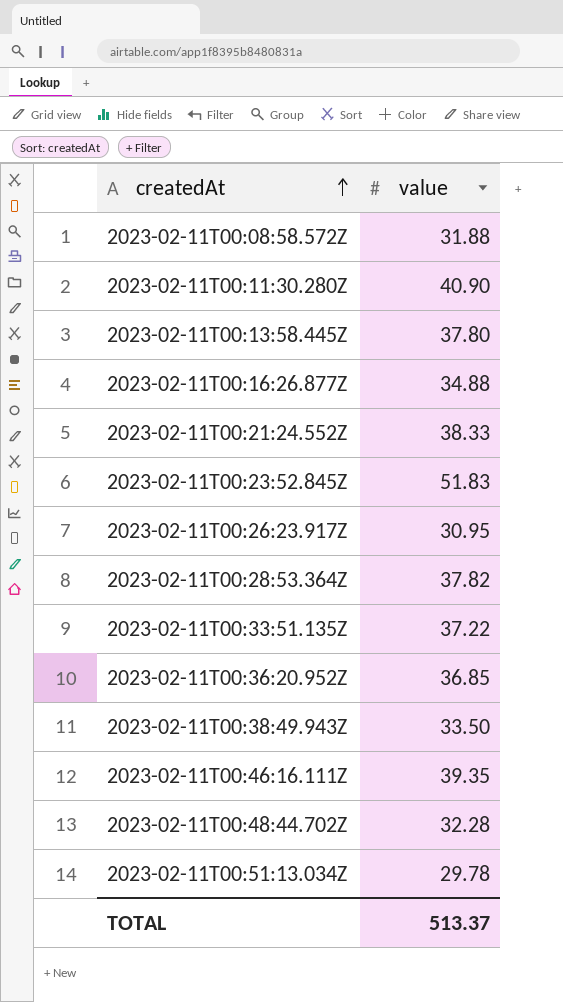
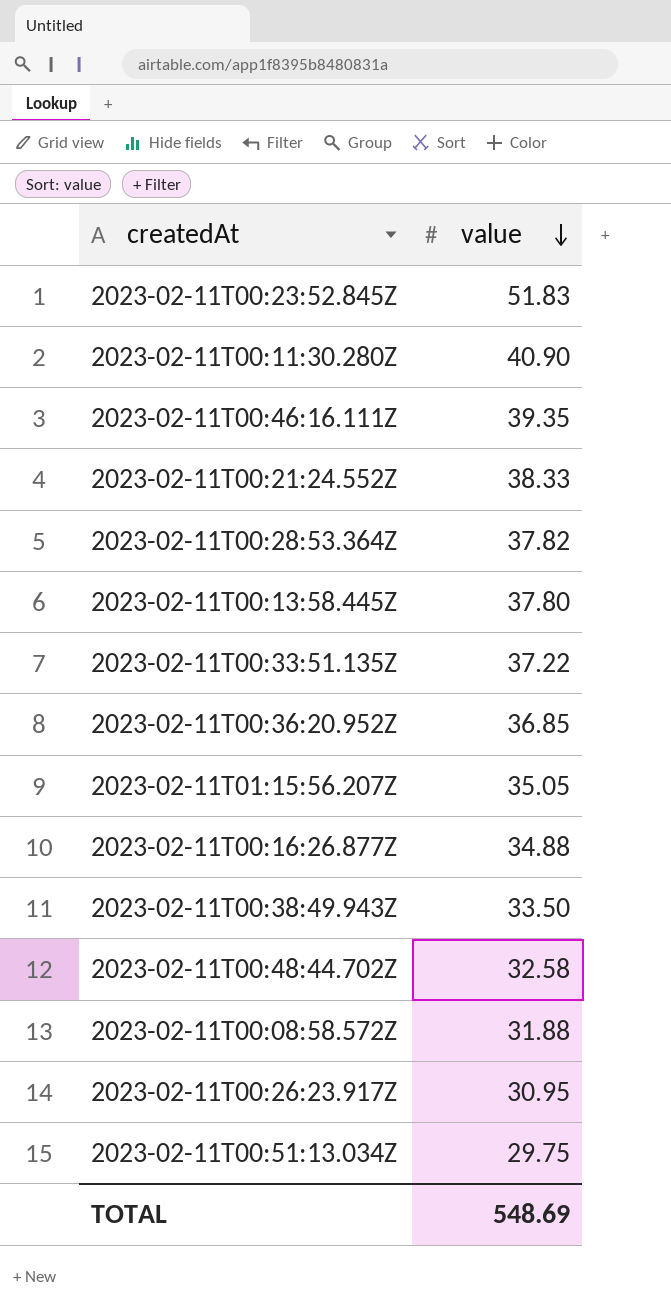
row order: createdAt ascending -> value descending
row 2023-02-11T01:15:56.207Z: none -> 35.05
2023-02-11T00:48:44.702Z | value: 32.28 -> 32.58
2023-02-11T00:51:13.034Z | value: 29.78 -> 29.75
TOTAL | value: 513.37 -> 548.69

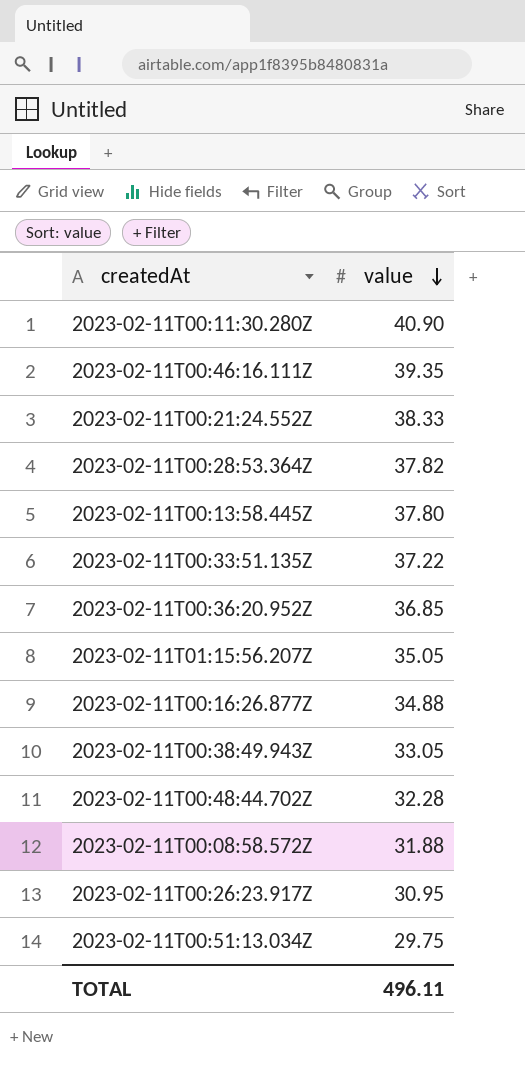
row 2023-02-11T00:23:52.845Z: 51.83 -> none
2023-02-11T00:38:49.943Z | value: 33.50 -> 33.05
2023-02-11T00:48:44.702Z | value: 32.58 -> 32.28
TOTAL | value: 548.69 -> 496.11

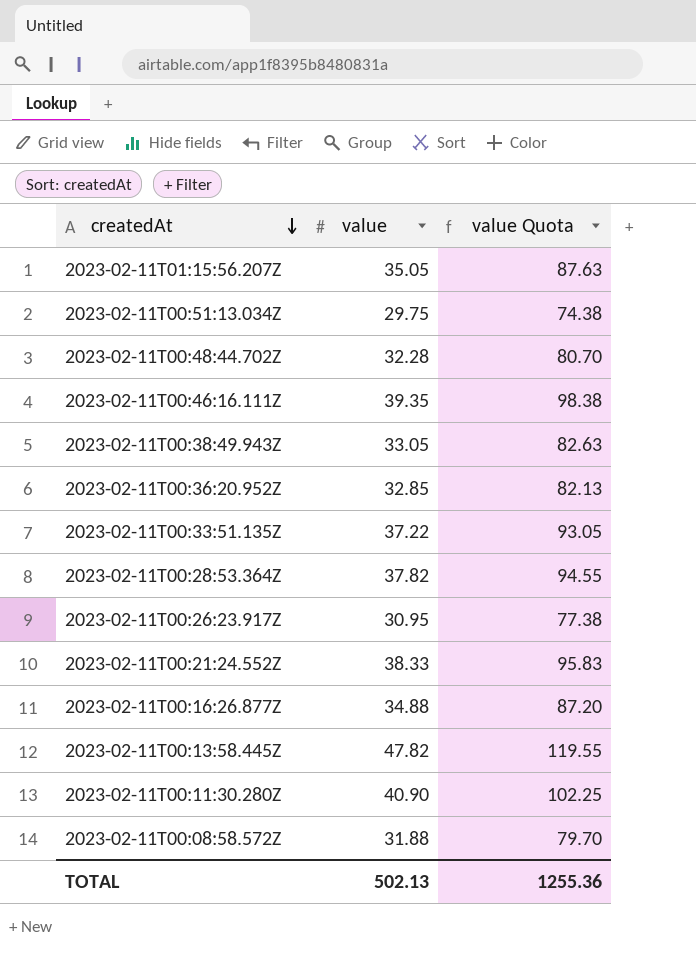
row order: value descending -> createdAt descending
column value Quota | formula: none -> [value] * 2.5
2023-02-11T00:36:20.952Z | value: 36.85 -> 32.85
2023-02-11T00:13:58.445Z | value: 37.80 -> 47.82
TOTAL | value: 496.11 -> 502.13

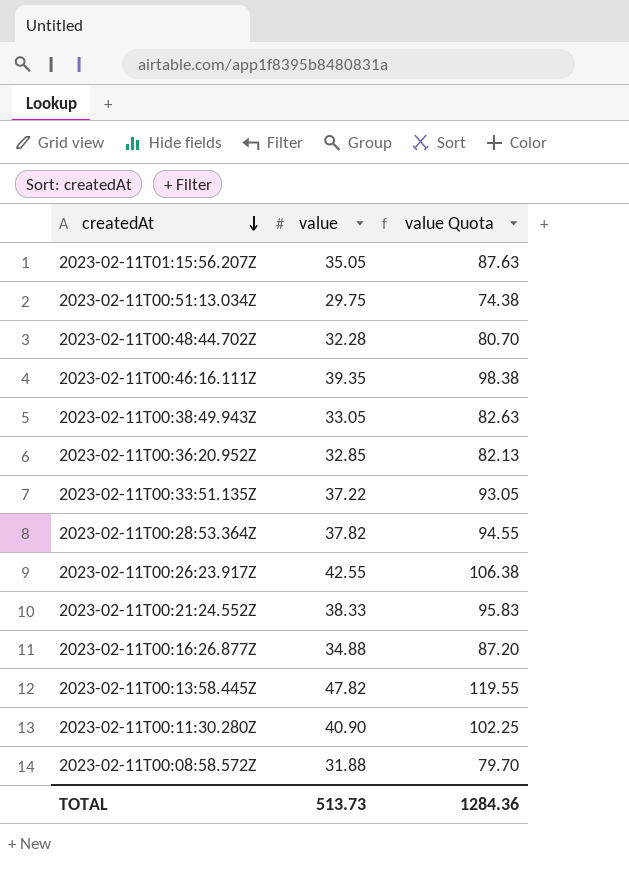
2023-02-11T00:26:23.917Z | value: 30.95 -> 42.55
2023-02-11T00:26:23.917Z | value Quota: 77.38 -> 106.38
TOTAL | value: 502.13 -> 513.73
TOTAL | value Quota: 1255.36 -> 1284.36

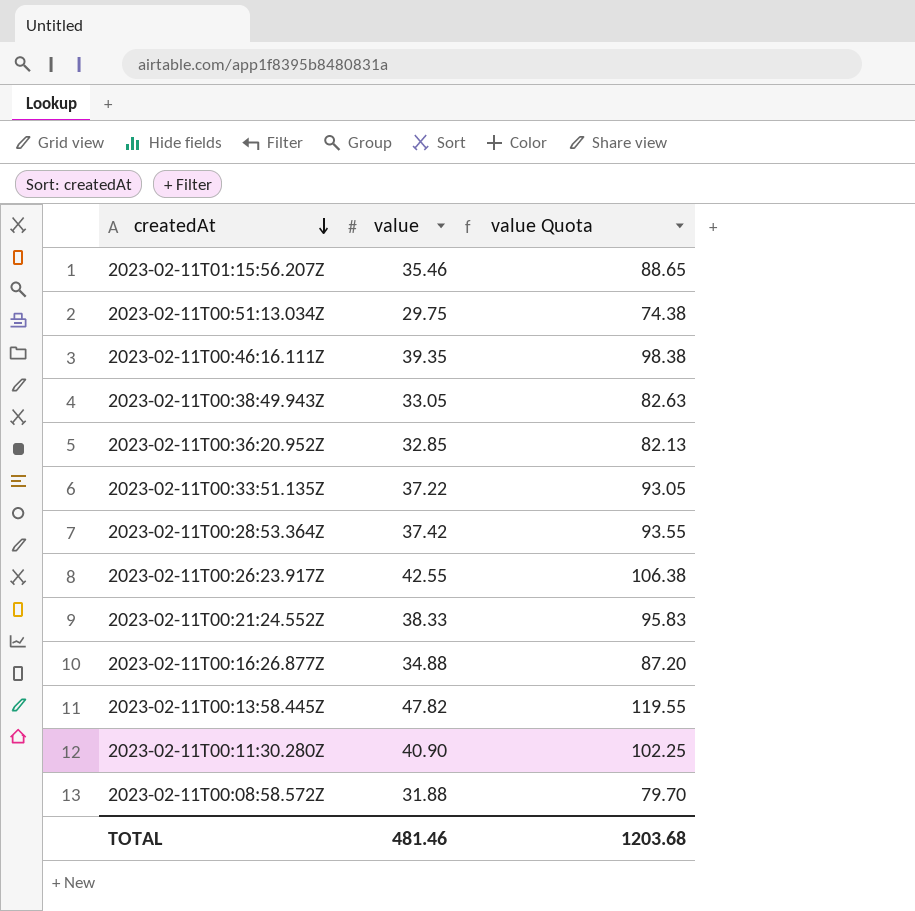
row 2023-02-11T00:48:44.702Z: 32.28 | 80.70 -> none
2023-02-11T01:15:56.207Z | value: 35.05 -> 35.46
2023-02-11T01:15:56.207Z | value Quota: 87.63 -> 88.65
2023-02-11T00:28:53.364Z | value: 37.82 -> 37.42
2023-02-11T00:28:53.364Z | value Quota: 94.55 -> 93.55
TOTAL | value: 513.73 -> 481.46
TOTAL | value Quota: 1284.36 -> 1203.68

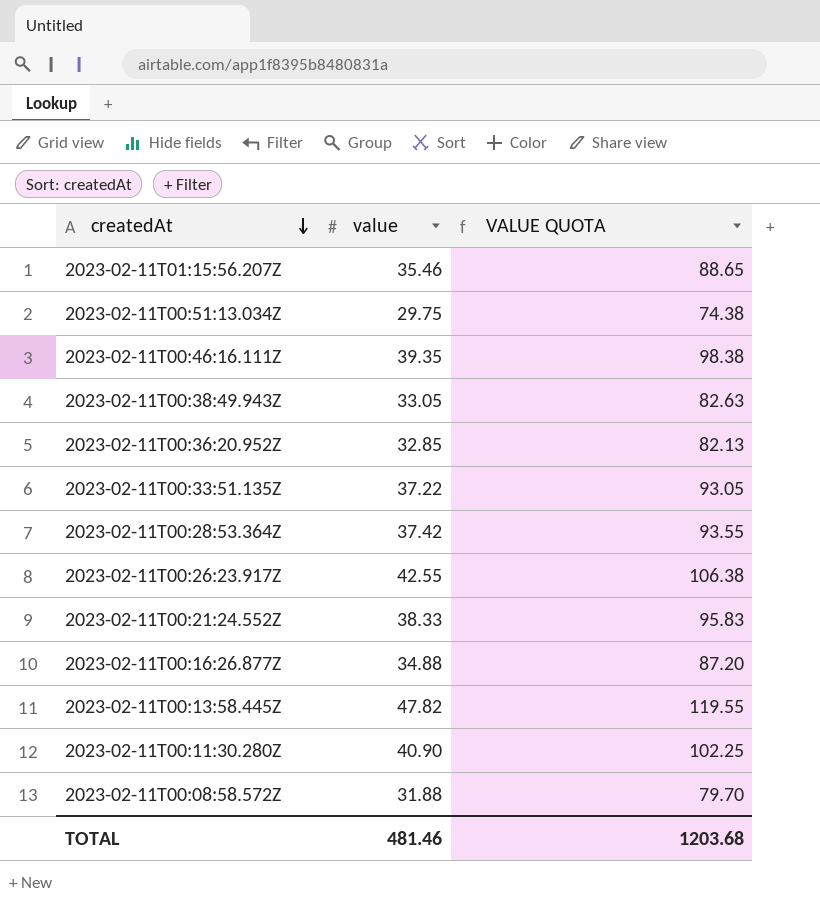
column name: value Quota -> VALUE QUOTA

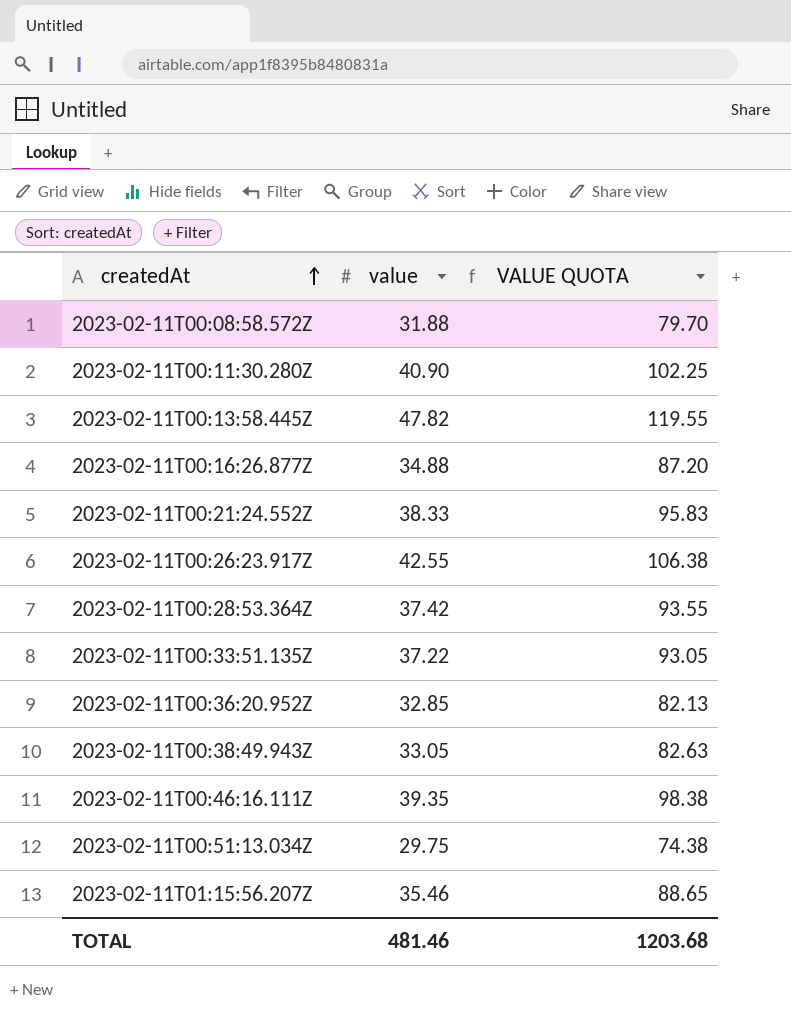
row order: createdAt descending -> createdAt ascending

